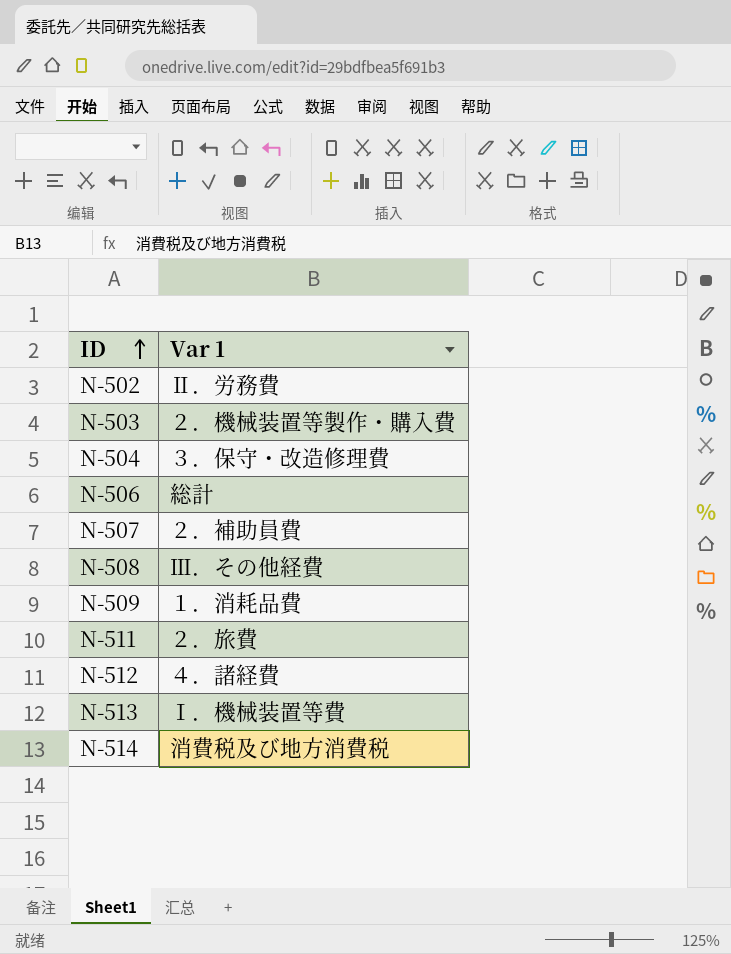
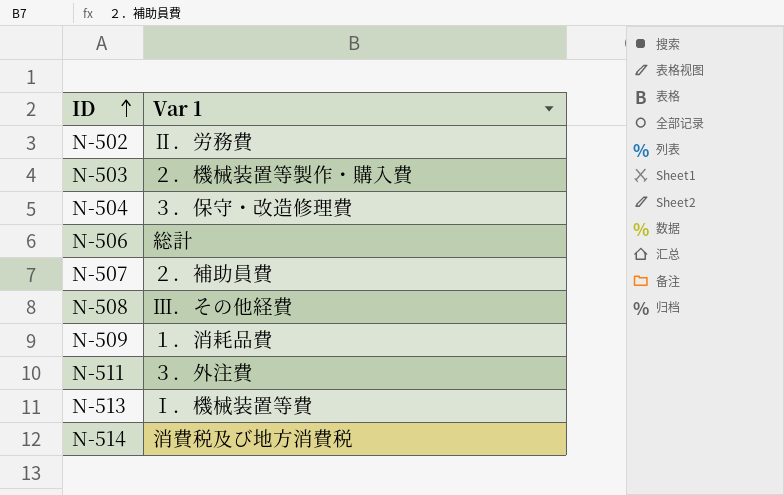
row N-512: ４．諸経費 -> none
N-511 | Var 1: ２．旅費 -> ３．外注費

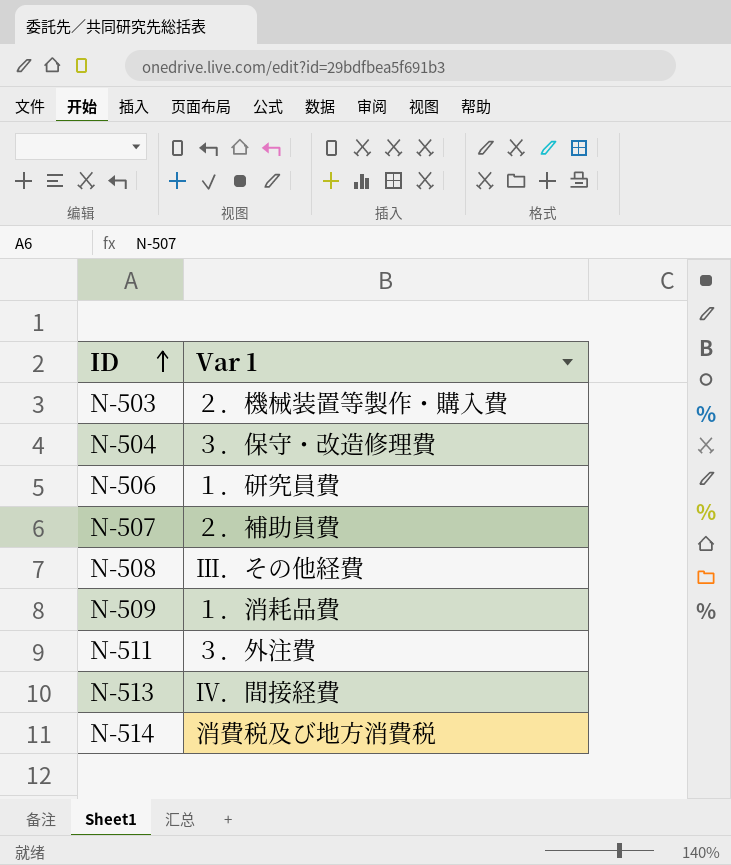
row N-502: Ⅱ．労務費 -> none
N-506 | Var 1: 総計 -> １．研究員費
N-513 | Var 1: Ⅰ．機械装置等費 -> Ⅳ．間接経費

